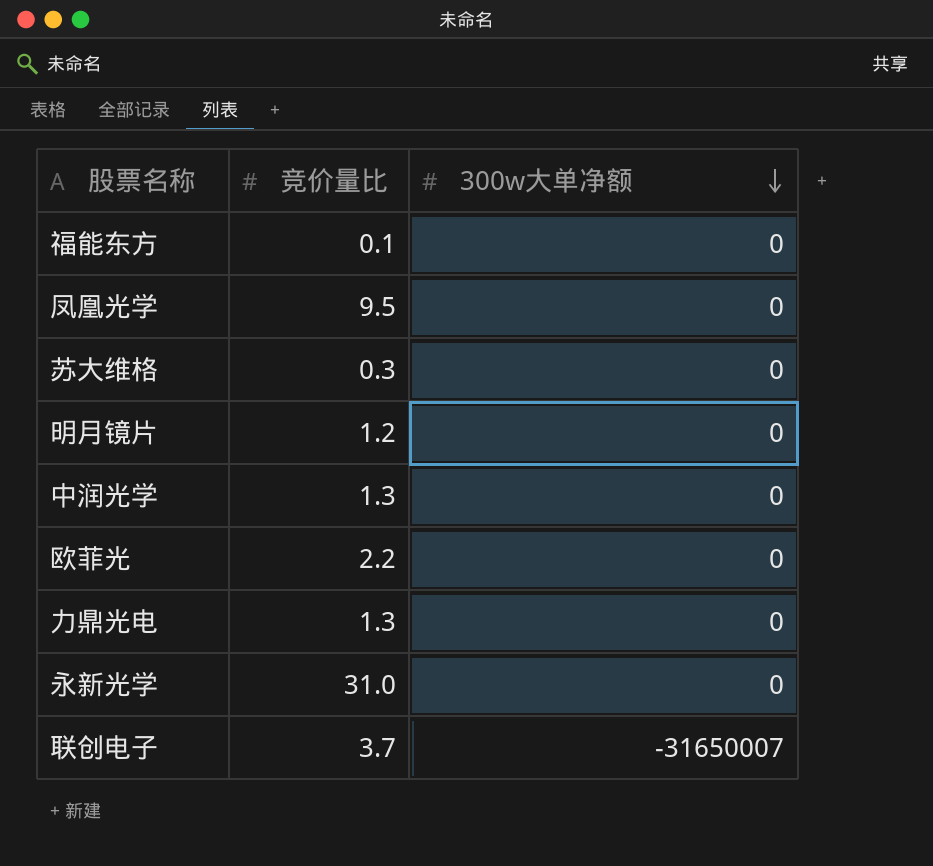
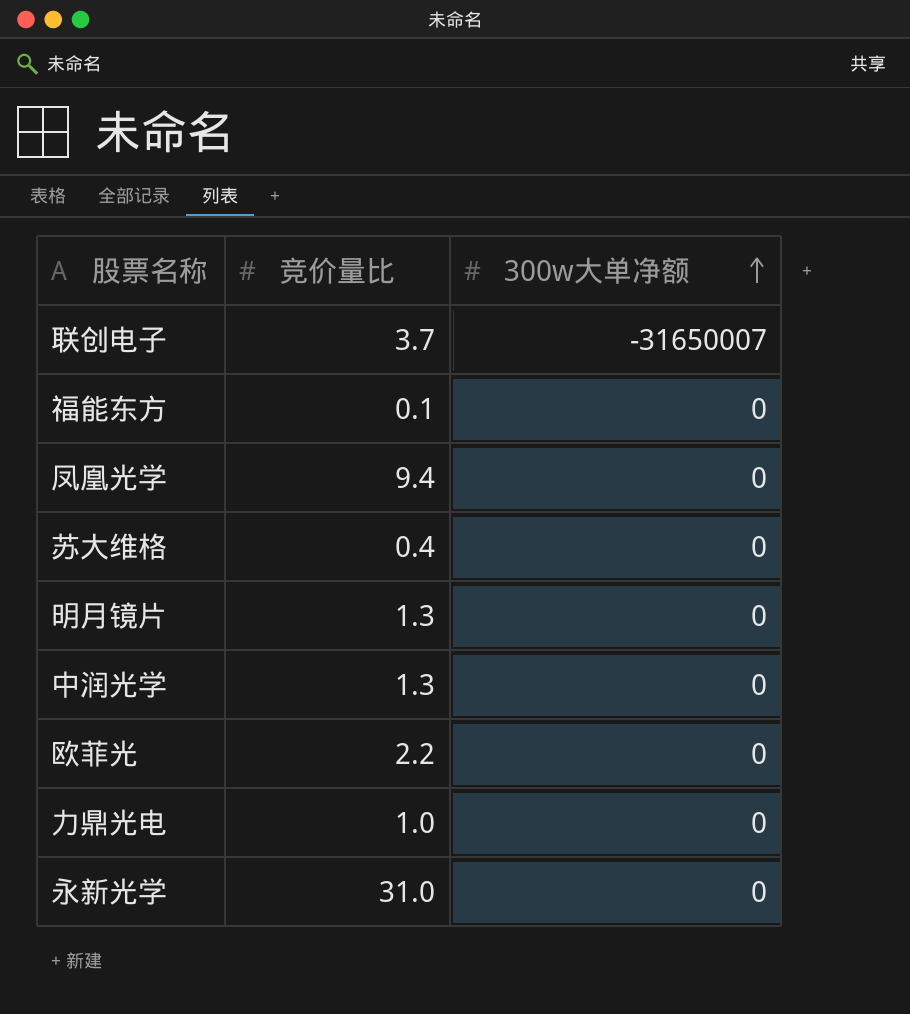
row order: 300w大单净额 descending -> 300w大单净额 ascending
凤凰光学 | 竞价量比: 9.5 -> 9.4
苏大维格 | 竞价量比: 0.3 -> 0.4
明月镜片 | 竞价量比: 1.2 -> 1.3
力鼎光电 | 竞价量比: 1.3 -> 1.0

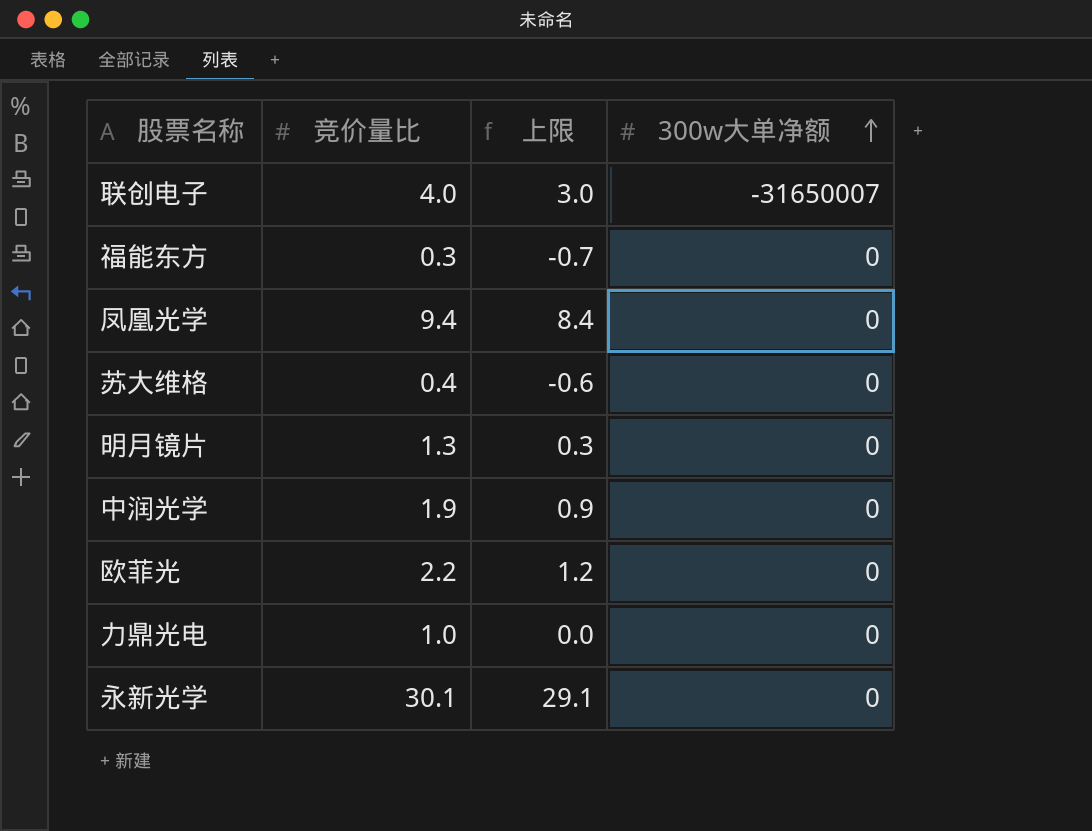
column 上限 | formula: none -> [竞价量比] - 1
联创电子 | 竞价量比: 3.7 -> 4.0
福能东方 | 竞价量比: 0.1 -> 0.3
中润光学 | 竞价量比: 1.3 -> 1.9
永新光学 | 竞价量比: 31.0 -> 30.1

